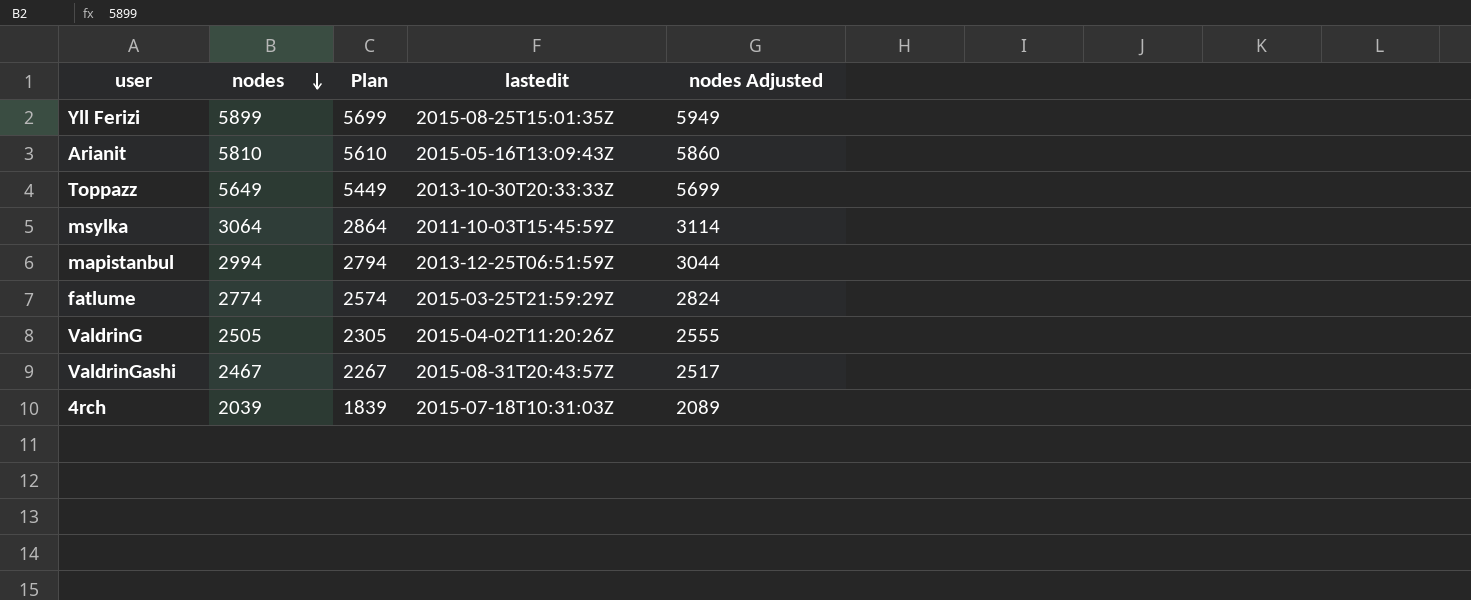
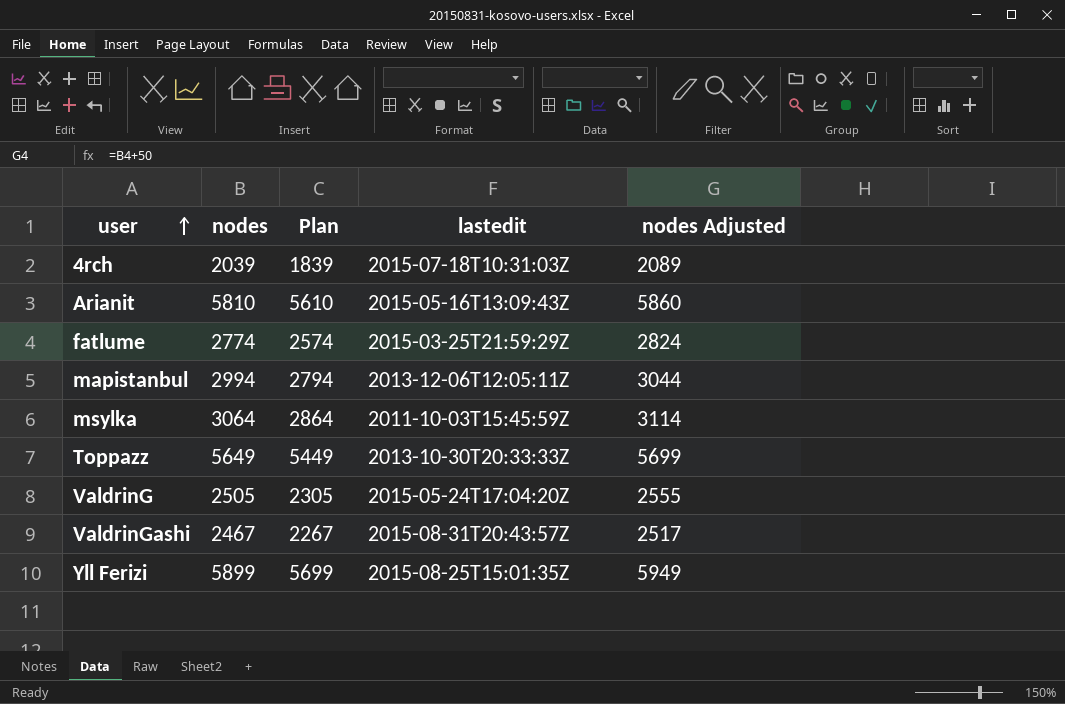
row order: nodes descending -> user ascending
mapistanbul | lastedit: 2013-12-25T06:51:59Z -> 2013-12-06T12:05:11Z
ValdrinG | lastedit: 2015-04-02T11:20:26Z -> 2015-05-24T17:04:20Z

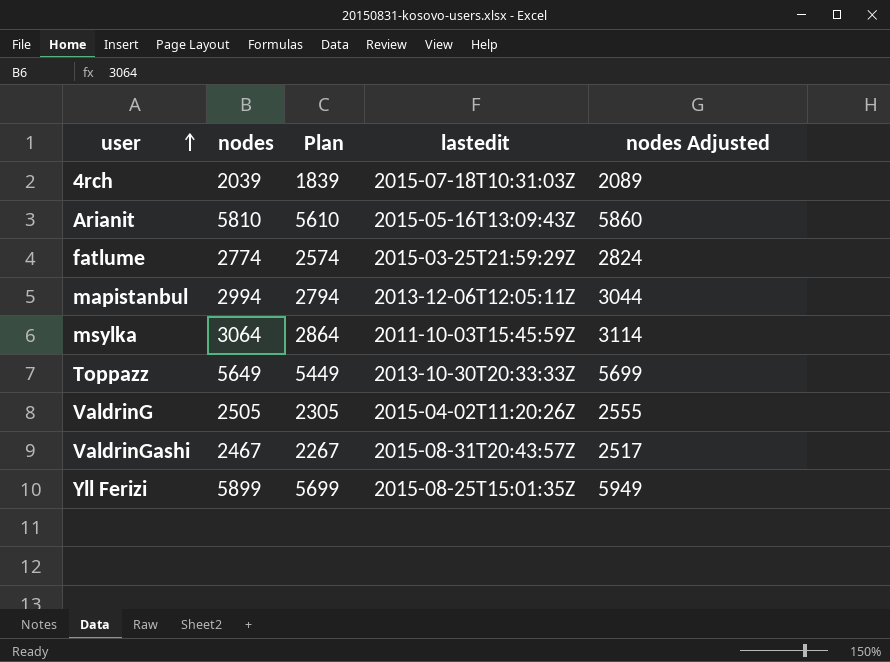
ValdrinG | lastedit: 2015-05-24T17:04:20Z -> 2015-04-02T11:20:26Z

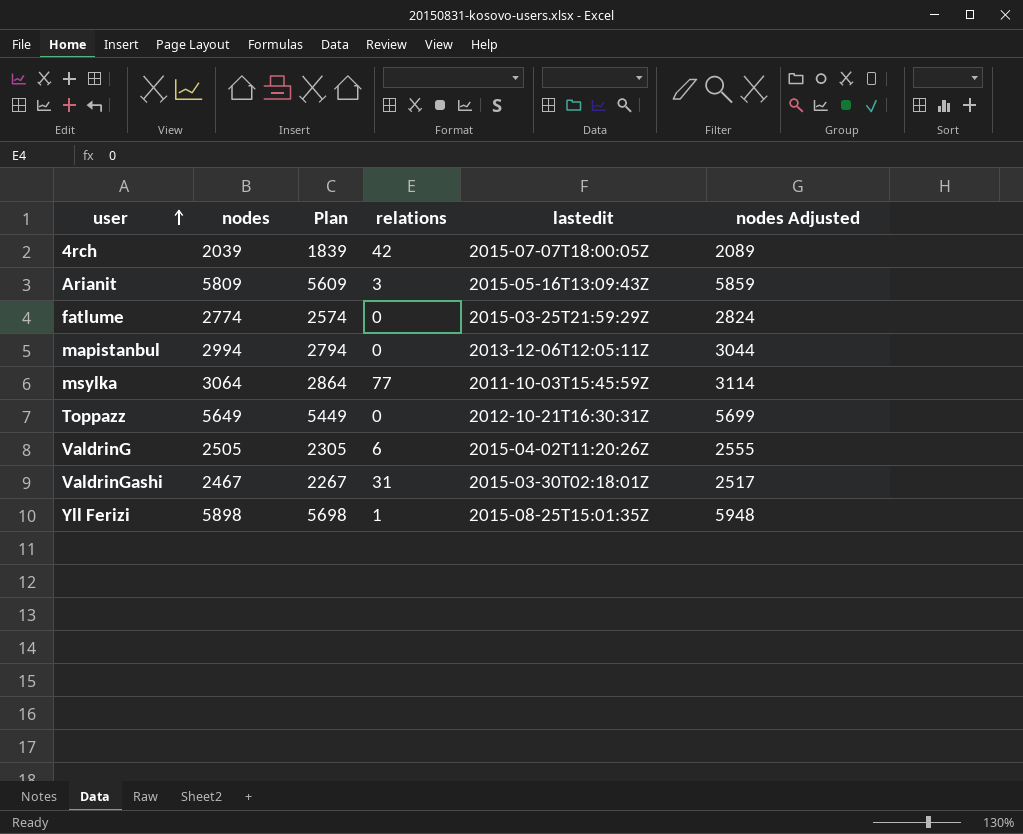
column relations | position: none -> 4
4rch | lastedit: 2015-07-18T10:31:03Z -> 2015-07-07T18:00:05Z
Arianit | nodes: 5810 -> 5809
Arianit | Plan: 5610 -> 5609
Arianit | nodes Adjusted: 5860 -> 5859
Toppazz | lastedit: 2013-10-30T20:33:33Z -> 2012-10-21T16:30:31Z
ValdrinGashi | lastedit: 2015-08-31T20:43:57Z -> 2015-03-30T02:18:01Z
Yll Ferizi | nodes: 5899 -> 5898
Yll Ferizi | Plan: 5699 -> 5698
Yll Ferizi | nodes Adjusted: 5949 -> 5948

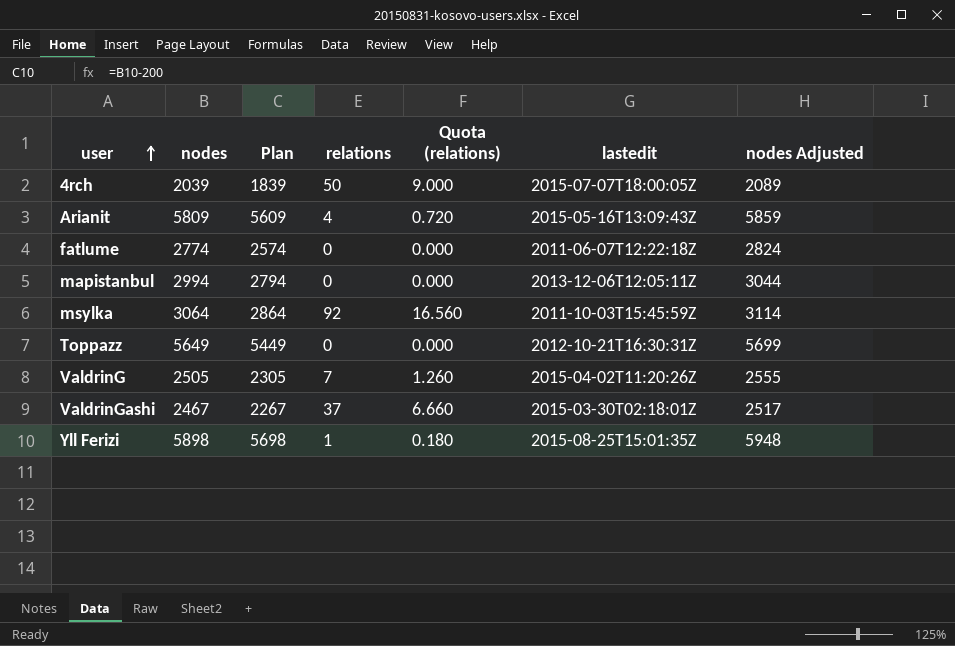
column Quota (relations) | formula: none -> [relations] * 0.18
4rch | relations: 42 -> 50
Arianit | relations: 3 -> 4
fatlume | lastedit: 2015-03-25T21:59:29Z -> 2011-06-07T12:22:18Z
msylka | relations: 77 -> 92
ValdrinG | relations: 6 -> 7
ValdrinGashi | relations: 31 -> 37

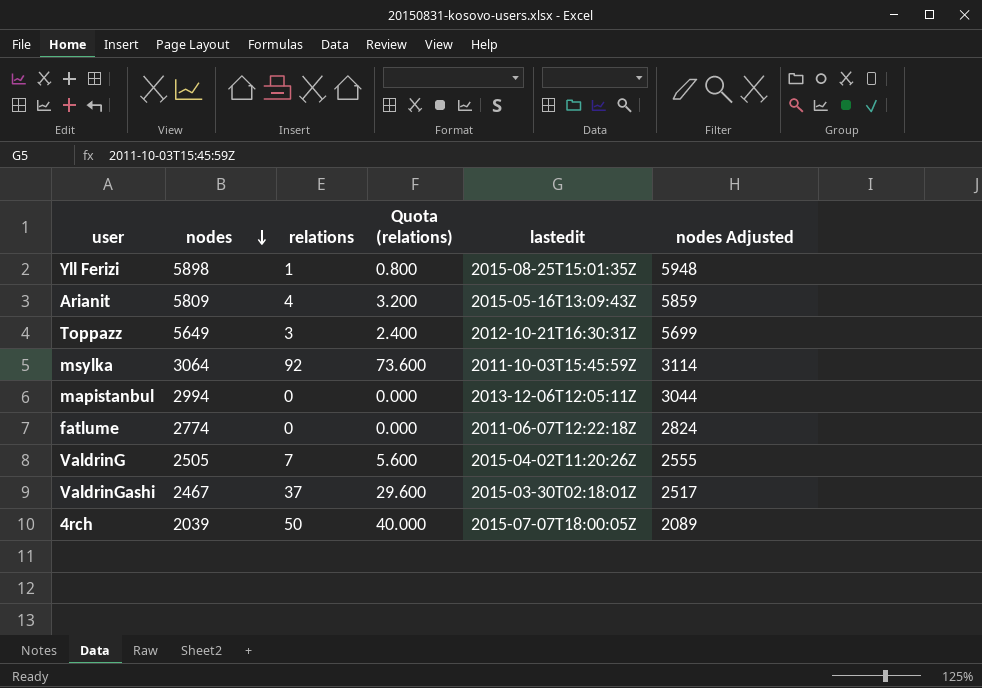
row order: user ascending -> nodes descending
column Plan | formula: [nodes] - 200 -> none
column Quota (relations) | formula: [relations] * 0.18 -> [relations] * 0.8
Toppazz | relations: 0 -> 3

